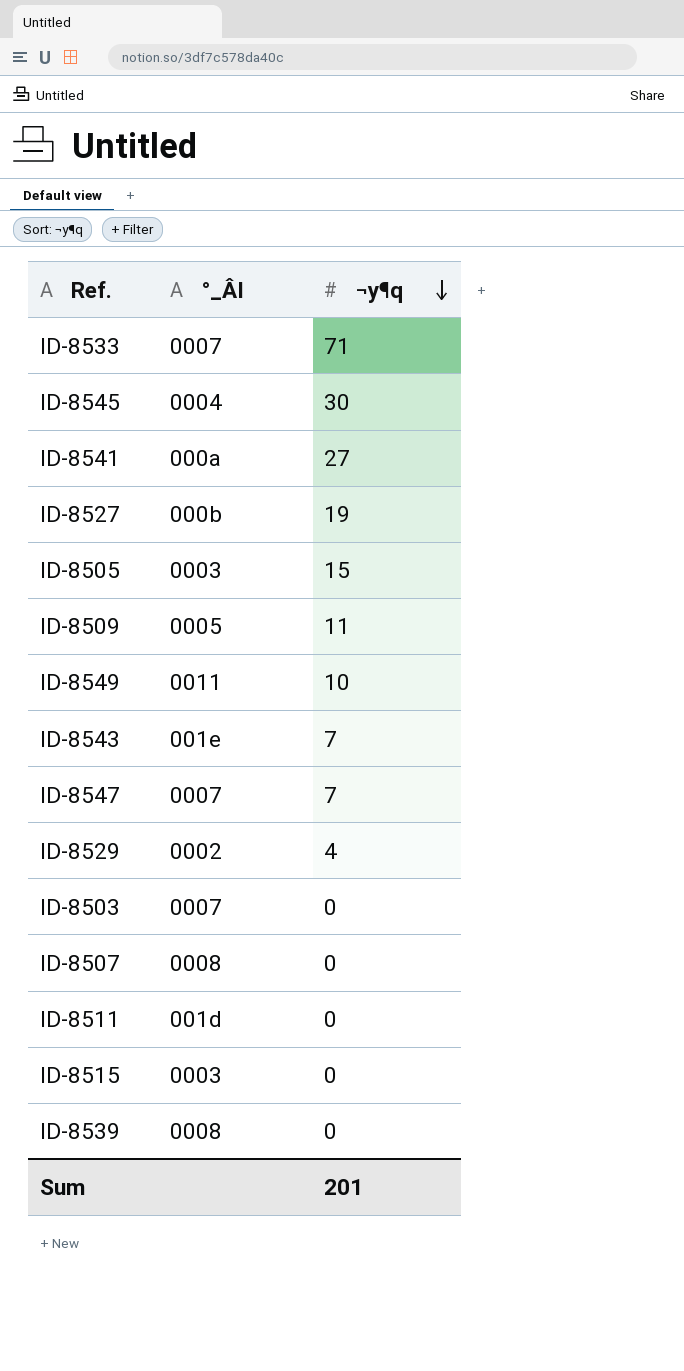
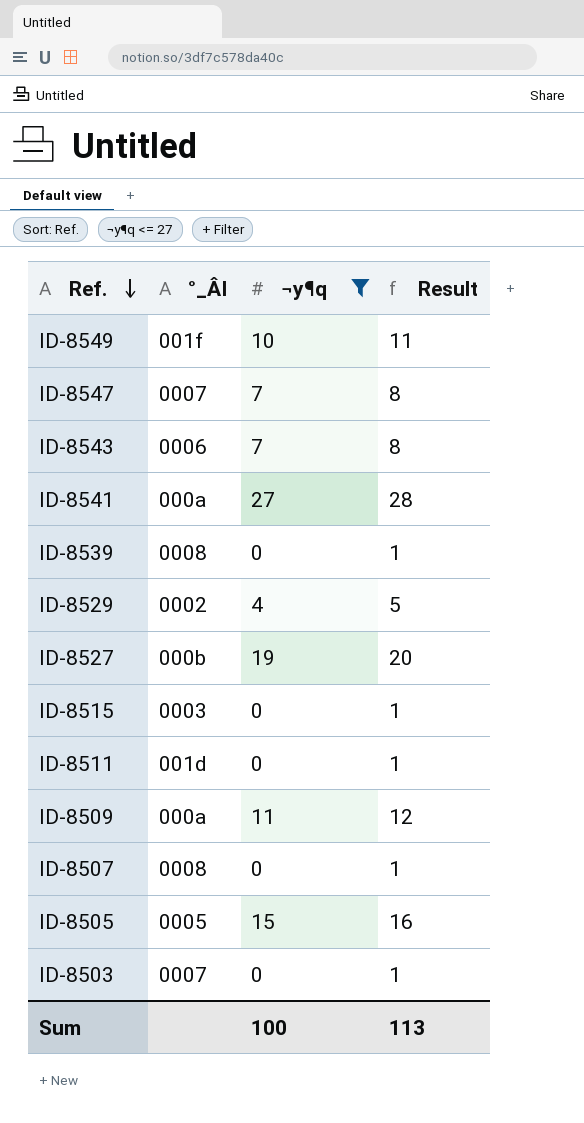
filter: none -> ¬y¶q <= 27
row order: ¬y¶q descending -> Ref. descending
column Result | formula: none -> [¬y¶q] + 1
ID-8549 | °_ÂI: 0011 -> 001f
ID-8543 | °_ÂI: 001e -> 0006
ID-8509 | °_ÂI: 0005 -> 000a
ID-8505 | °_ÂI: 0003 -> 0005
Sum | ¬y¶q: 201 -> 100

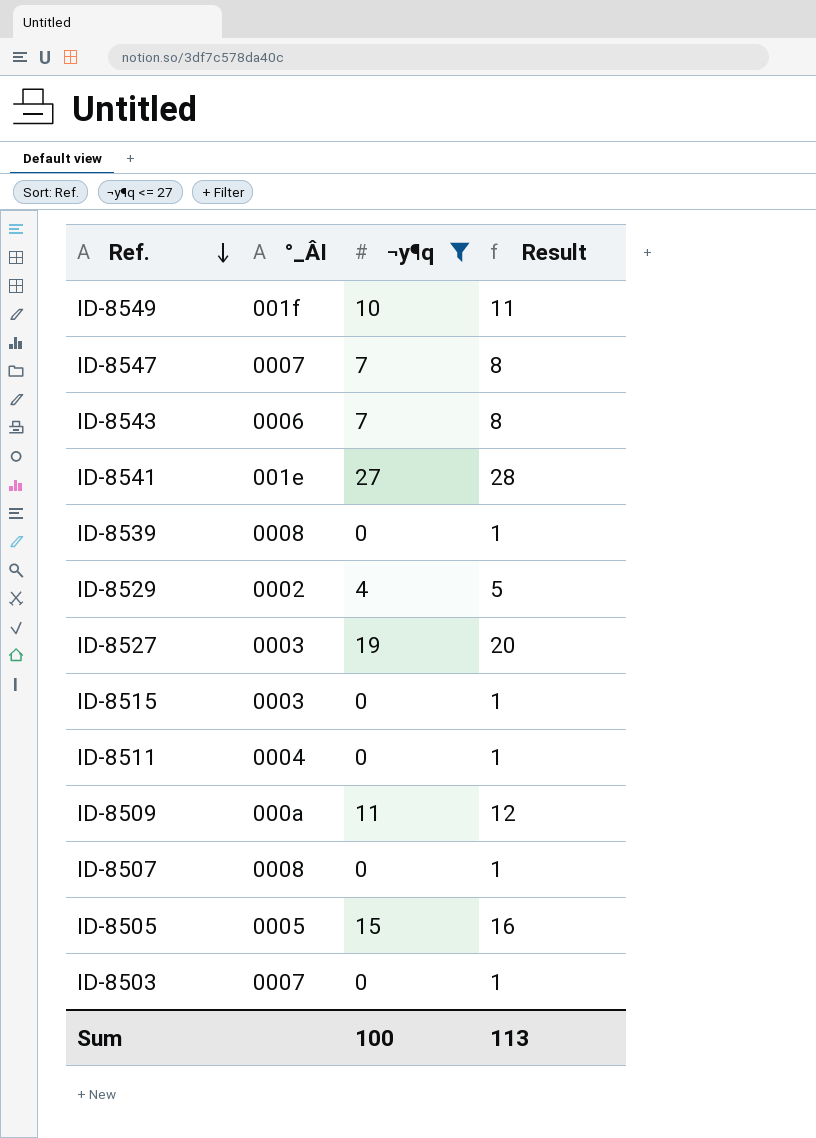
ID-8541 | °_ÂI: 000a -> 001e
ID-8527 | °_ÂI: 000b -> 0003
ID-8511 | °_ÂI: 001d -> 0004

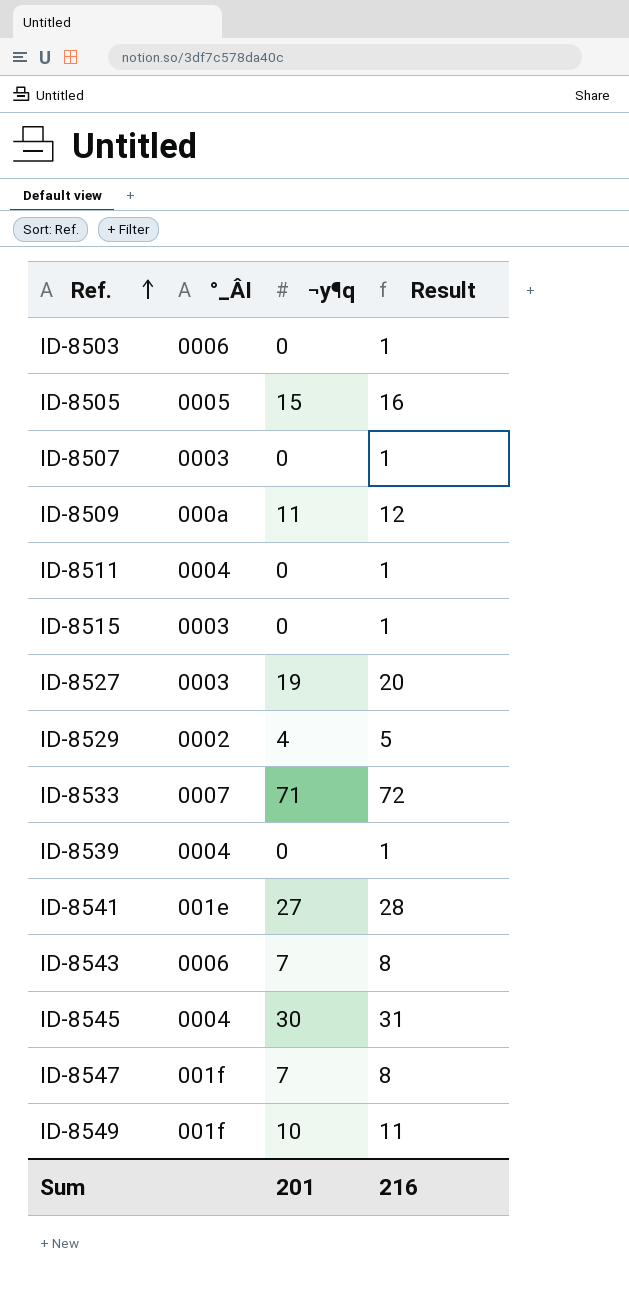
filter: ¬y¶q <= 27 -> none
row order: Ref. descending -> Ref. ascending
ID-8503 | °_ÂI: 0007 -> 0006
ID-8507 | °_ÂI: 0008 -> 0003
ID-8539 | °_ÂI: 0008 -> 0004
ID-8547 | °_ÂI: 0007 -> 001f
Sum | ¬y¶q: 100 -> 201
Sum | Result: 113 -> 216

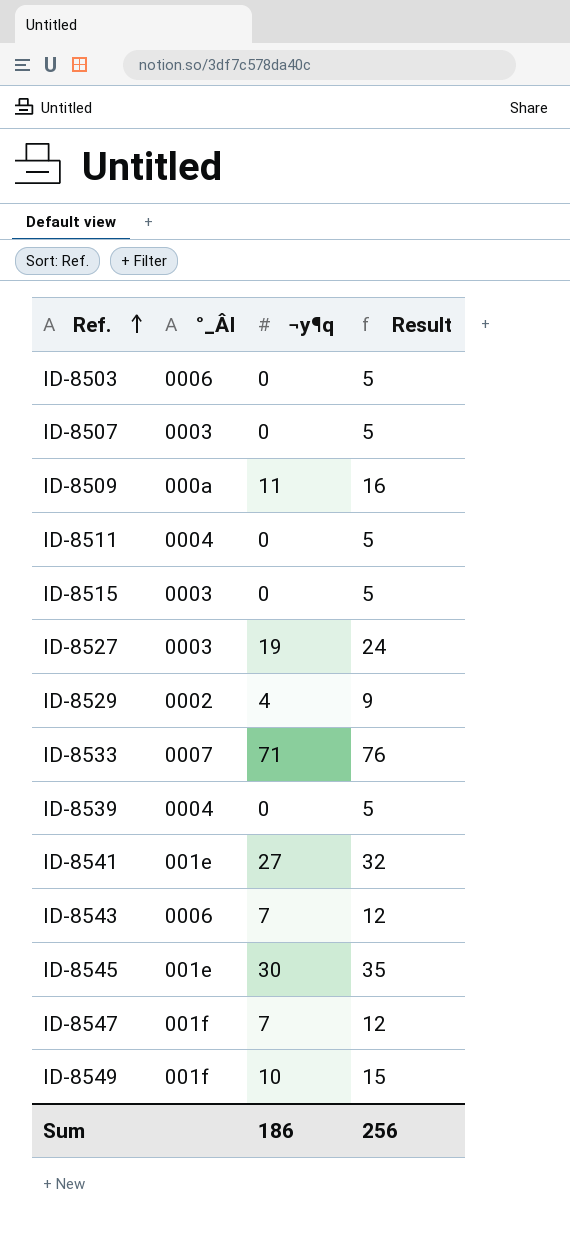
column Result | formula: [¬y¶q] + 1 -> [¬y¶q] + 5
row ID-8505: 0005 | 15 | 16 -> none
ID-8545 | °_ÂI: 0004 -> 001e
Sum | ¬y¶q: 201 -> 186
Sum | Result: 216 -> 256

